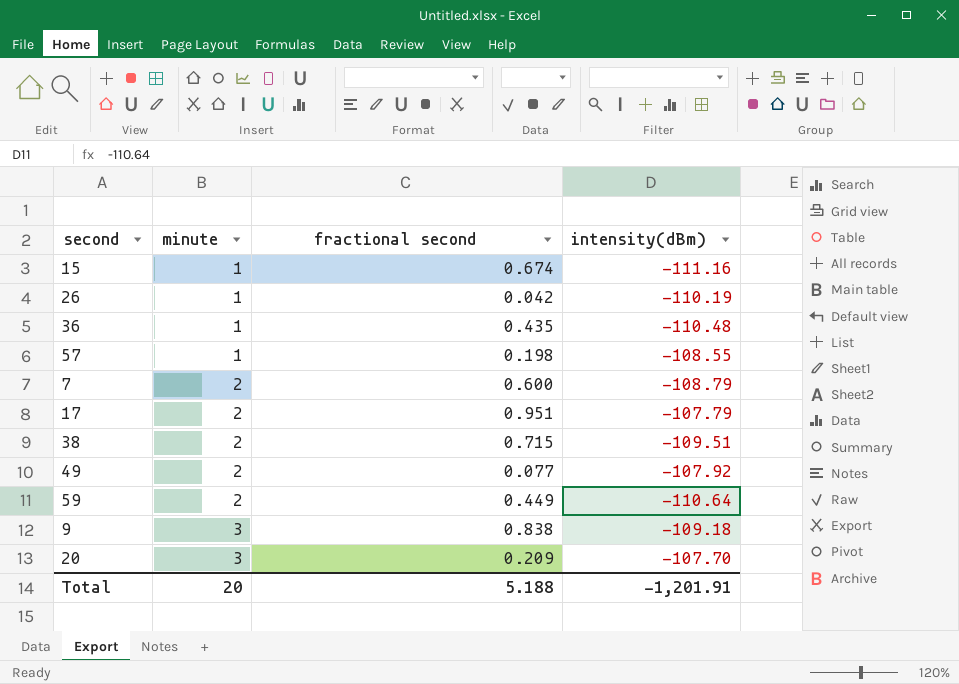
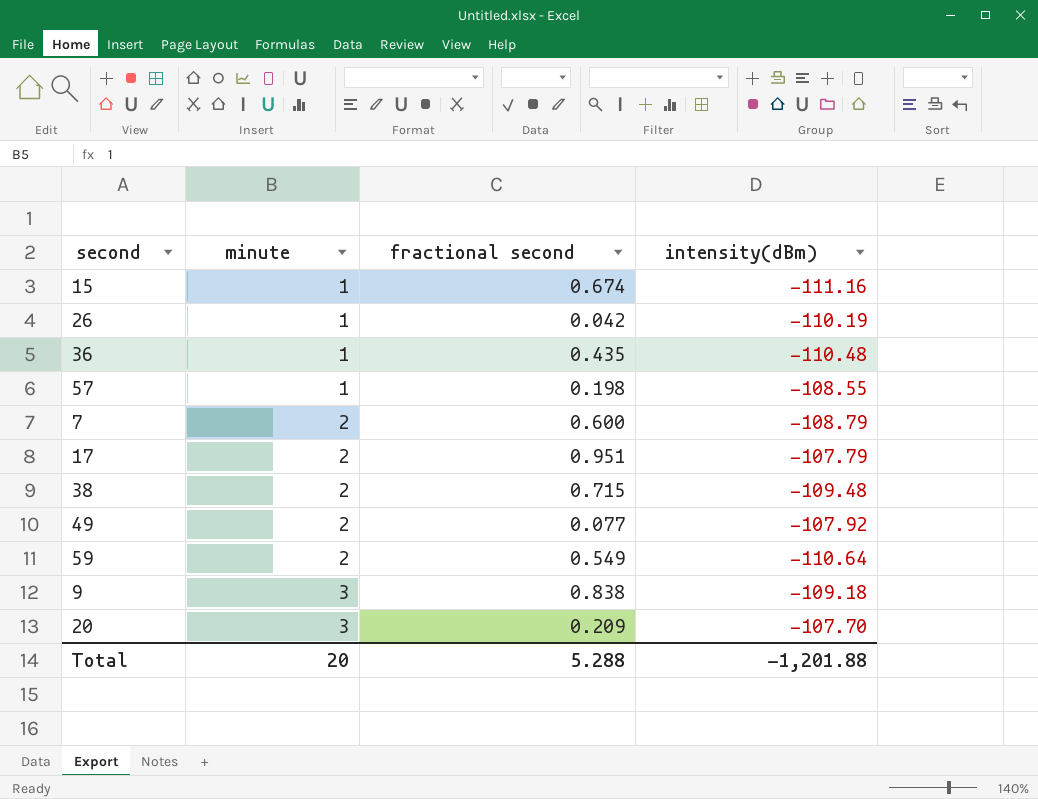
38 | intensity(dBm): -109.51 -> -109.48
59 | fractional second: 0.449 -> 0.549
Total | fractional second: 5.188 -> 5.288
Total | intensity(dBm): -1,201.91 -> -1,201.88

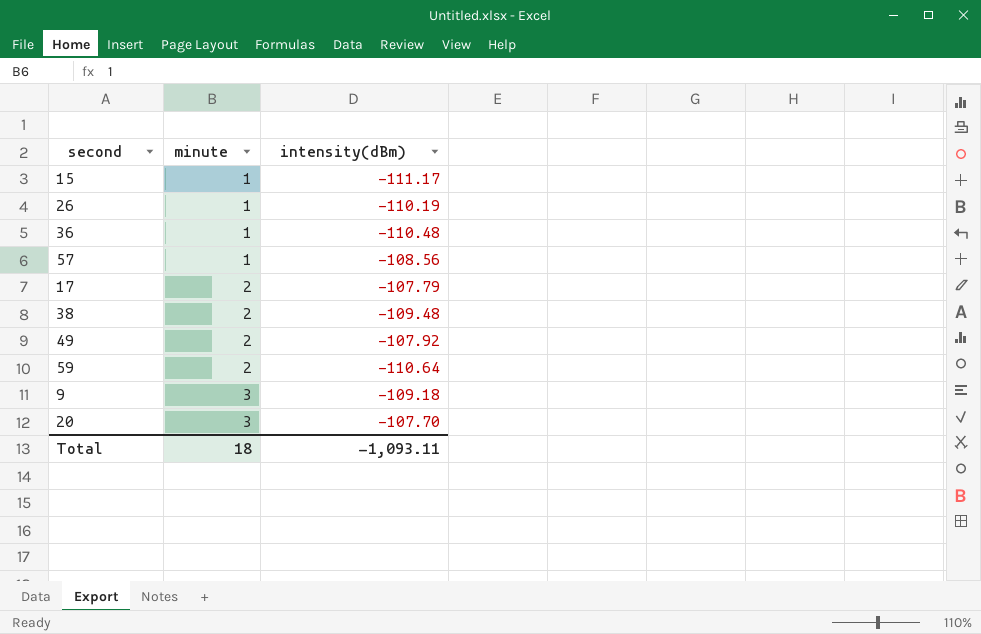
column fractional second | position: 3 -> none
row 7: 2 | 0.600 | -108.79 -> none
15 | intensity(dBm): -111.16 -> -111.17
57 | intensity(dBm): -108.55 -> -108.56
Total | minute: 20 -> 18
Total | intensity(dBm): -1,201.88 -> -1,093.11

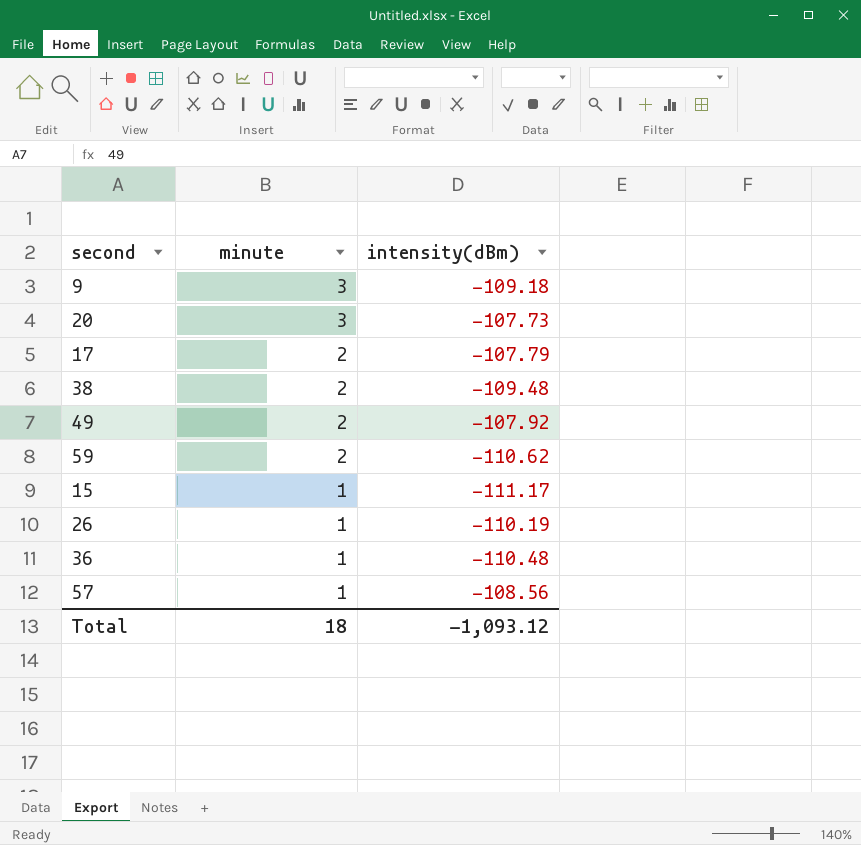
row order: minute ascending -> minute descending
20 | intensity(dBm): -107.70 -> -107.73
59 | intensity(dBm): -110.64 -> -110.62
Total | intensity(dBm): -1,093.11 -> -1,093.12

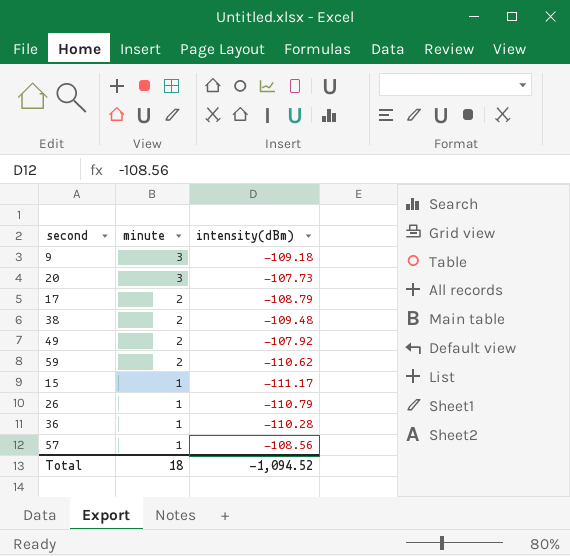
17 | intensity(dBm): -107.79 -> -108.79
26 | intensity(dBm): -110.19 -> -110.79
36 | intensity(dBm): -110.48 -> -110.28
Total | intensity(dBm): -1,093.12 -> -1,094.52

